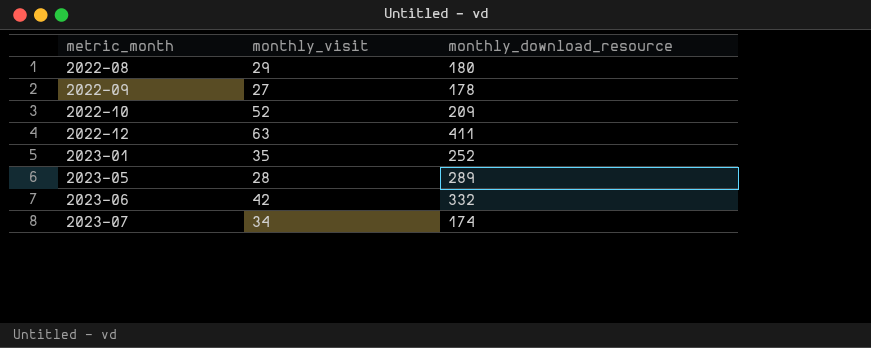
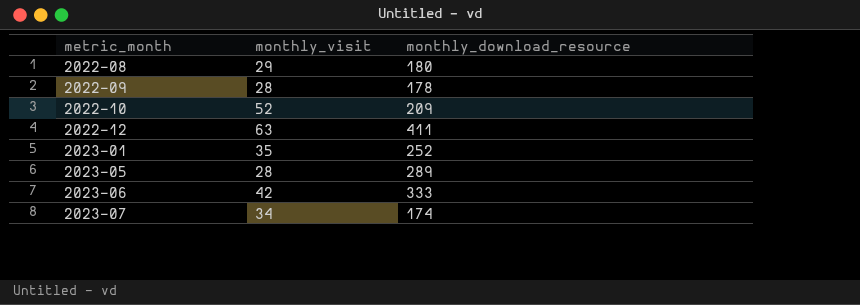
2022-09 | monthly_visit: 27 -> 28
2023-06 | monthly_download_resource: 332 -> 333

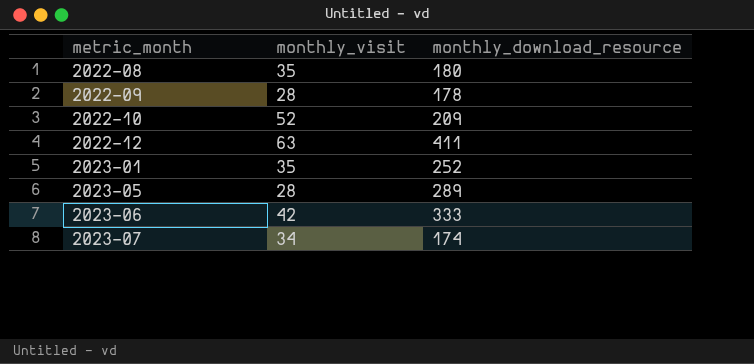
2022-08 | monthly_visit: 29 -> 35

